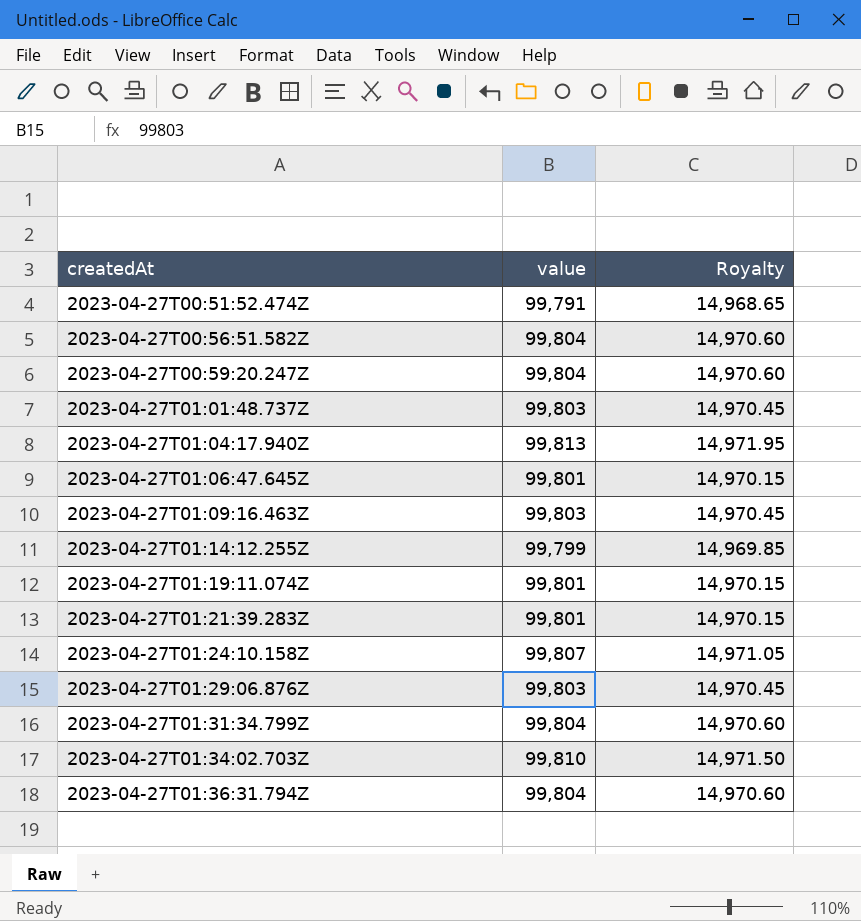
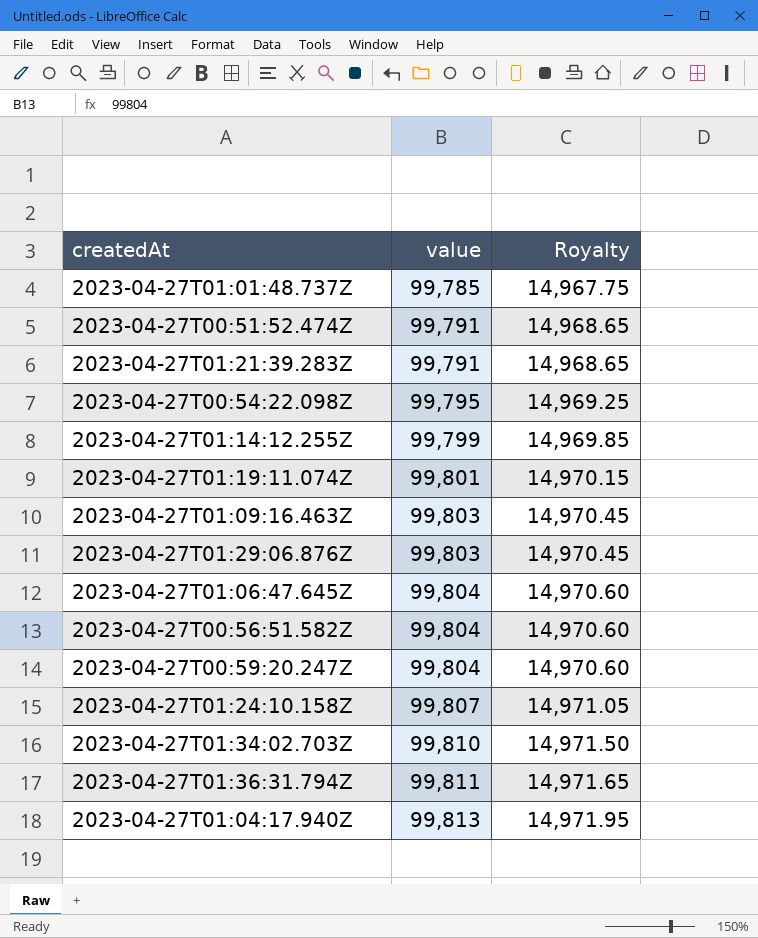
row order: createdAt ascending -> value ascending
row 2023-04-27T01:31:34.799Z: 99,804 | 14,970.60 -> none
2023-04-27T01:01:48.737Z | value: 99,803 -> 99,785
2023-04-27T01:01:48.737Z | Royalty: 14,970.45 -> 14,967.75
2023-04-27T01:21:39.283Z | value: 99,801 -> 99,791
2023-04-27T01:21:39.283Z | Royalty: 14,970.15 -> 14,968.65
row 2023-04-27T00:54:22.098Z: none -> 99,795 | 14,969.25
2023-04-27T01:06:47.645Z | value: 99,801 -> 99,804
2023-04-27T01:06:47.645Z | Royalty: 14,970.15 -> 14,970.60
2023-04-27T01:36:31.794Z | value: 99,804 -> 99,811
2023-04-27T01:36:31.794Z | Royalty: 14,970.60 -> 14,971.65

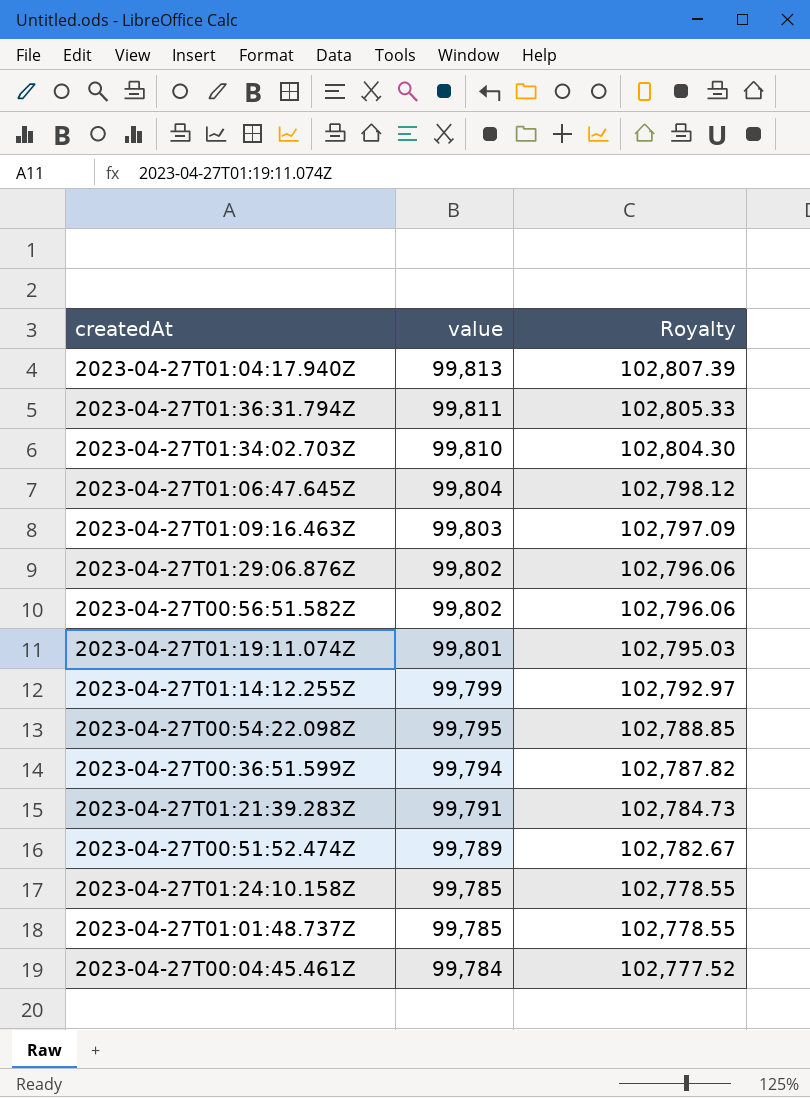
row order: value ascending -> value descending
column Royalty | formula: [value] * 0.15 -> [value] * 1.03
row 2023-04-27T00:59:20.247Z: 99,804 | 14,970.60 -> none
2023-04-27T01:29:06.876Z | value: 99,803 -> 99,802
2023-04-27T00:56:51.582Z | value: 99,804 -> 99,802
row 2023-04-27T00:36:51.599Z: none -> 99,794 | 102,787.82
2023-04-27T00:51:52.474Z | value: 99,791 -> 99,789
2023-04-27T01:24:10.158Z | value: 99,807 -> 99,785
row 2023-04-27T00:04:45.461Z: none -> 99,784 | 102,777.52

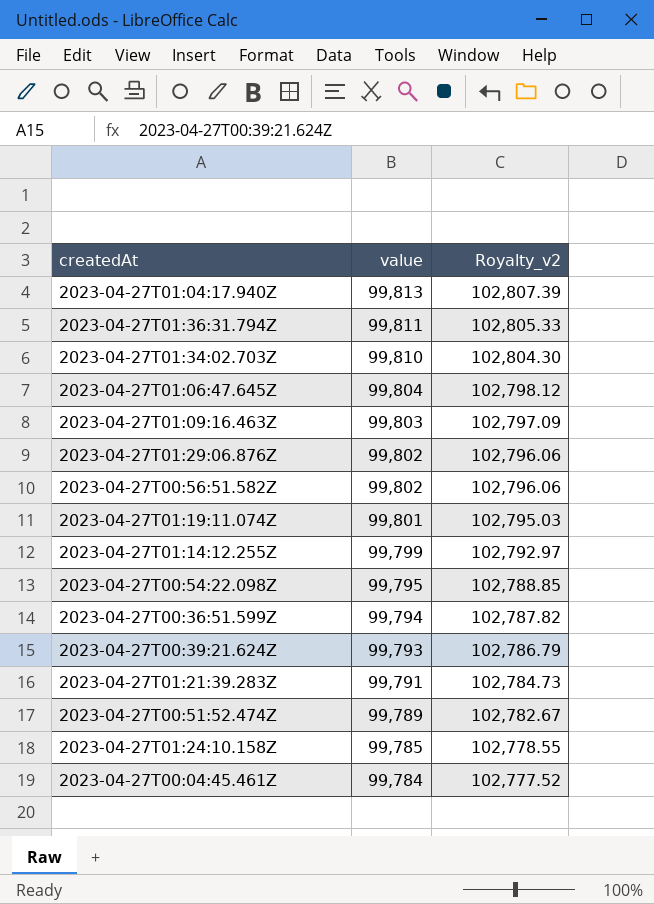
column name: Royalty -> Royalty_v2
row 2023-04-27T01:01:48.737Z: 99,785 | 102,778.55 -> none
row 2023-04-27T00:39:21.624Z: none -> 99,793 | 102,786.79

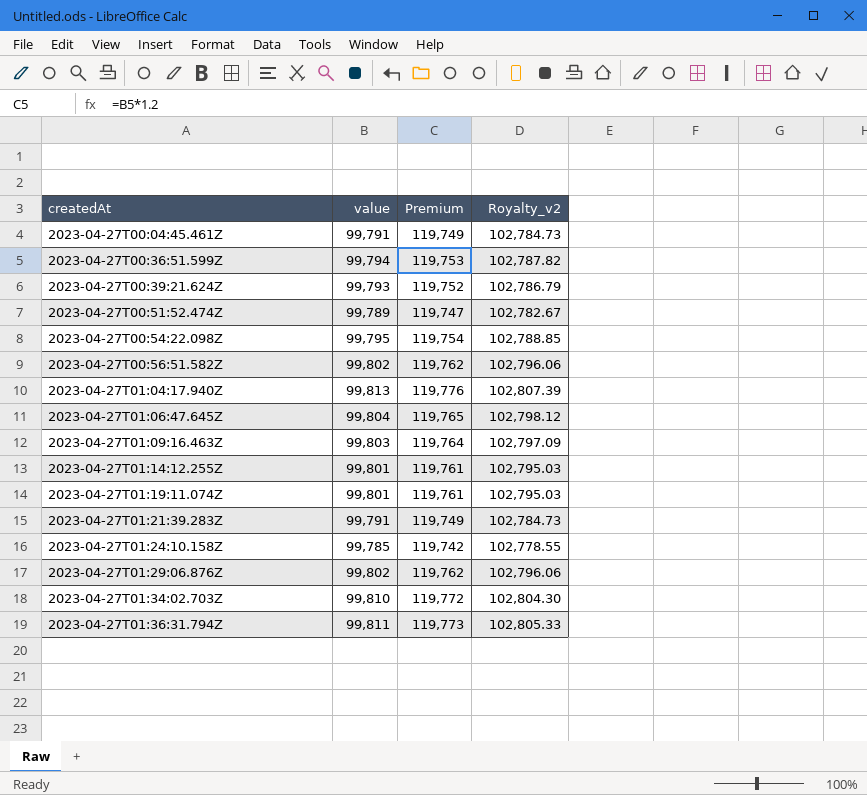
row order: value descending -> createdAt ascending
column Premium | formula: none -> [value] * 1.2
2023-04-27T00:04:45.461Z | value: 99,784 -> 99,791
2023-04-27T00:04:45.461Z | Royalty_v2: 102,777.52 -> 102,784.73
2023-04-27T01:14:12.255Z | value: 99,799 -> 99,801
2023-04-27T01:14:12.255Z | Royalty_v2: 102,792.97 -> 102,795.03

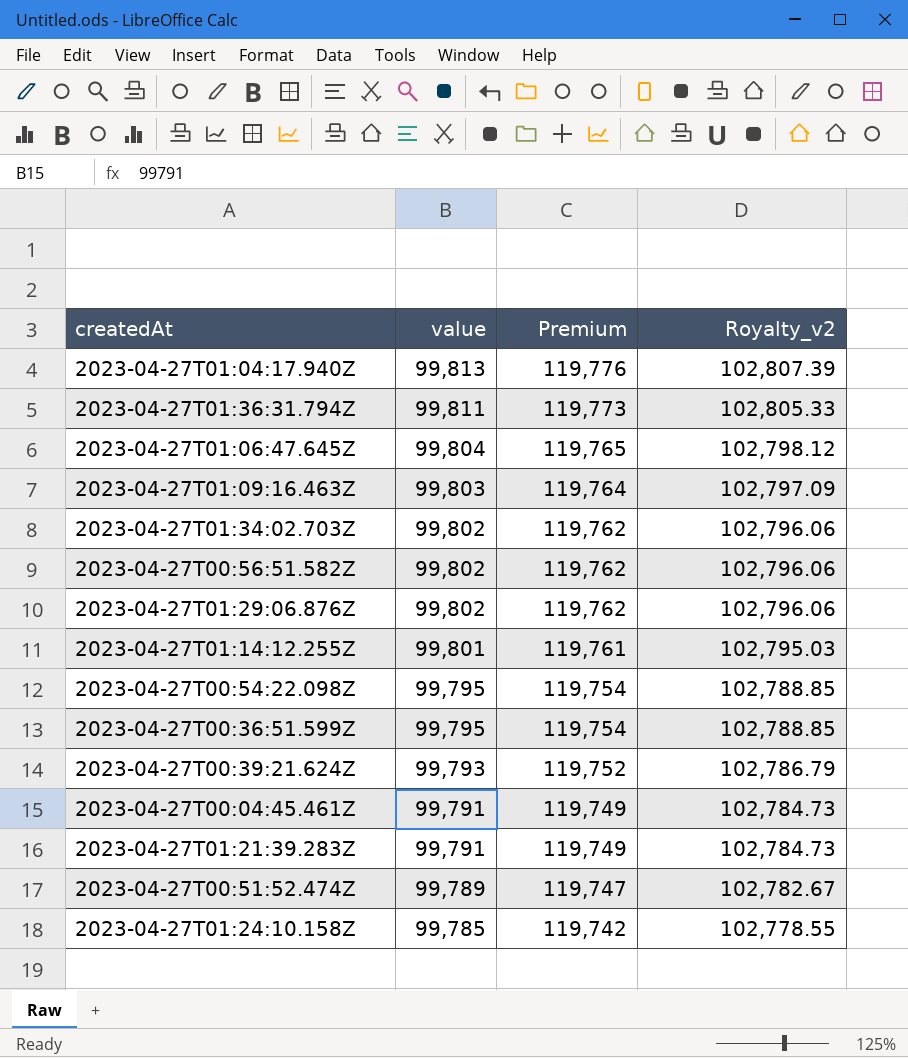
row order: createdAt ascending -> value descending
row 2023-04-27T01:19:11.074Z: 99,801 | 119,761 | 102,795.03 -> none
2023-04-27T01:34:02.703Z | value: 99,810 -> 99,802
2023-04-27T01:34:02.703Z | Premium: 119,772 -> 119,762
2023-04-27T01:34:02.703Z | Royalty_v2: 102,804.30 -> 102,796.06
2023-04-27T00:36:51.599Z | value: 99,794 -> 99,795
2023-04-27T00:36:51.599Z | Premium: 119,753 -> 119,754
2023-04-27T00:36:51.599Z | Royalty_v2: 102,787.82 -> 102,788.85

